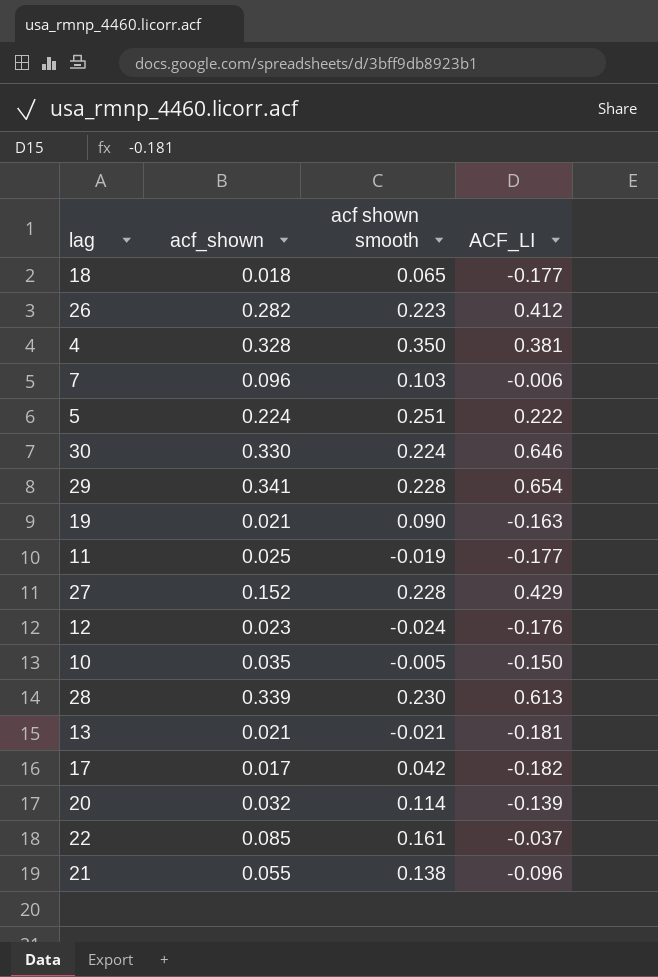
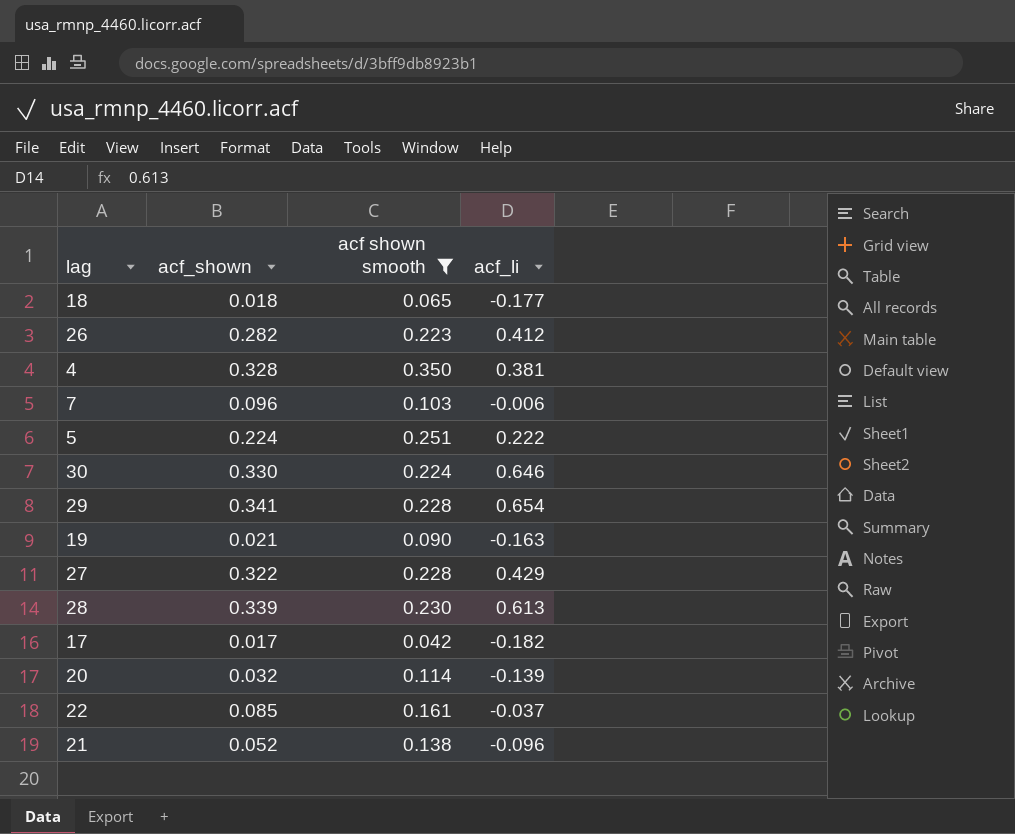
filter: none -> acf shown smooth >= 0.042
column name: ACF_LI -> acf_li
27 | acf_shown: 0.152 -> 0.322
21 | acf_shown: 0.055 -> 0.052

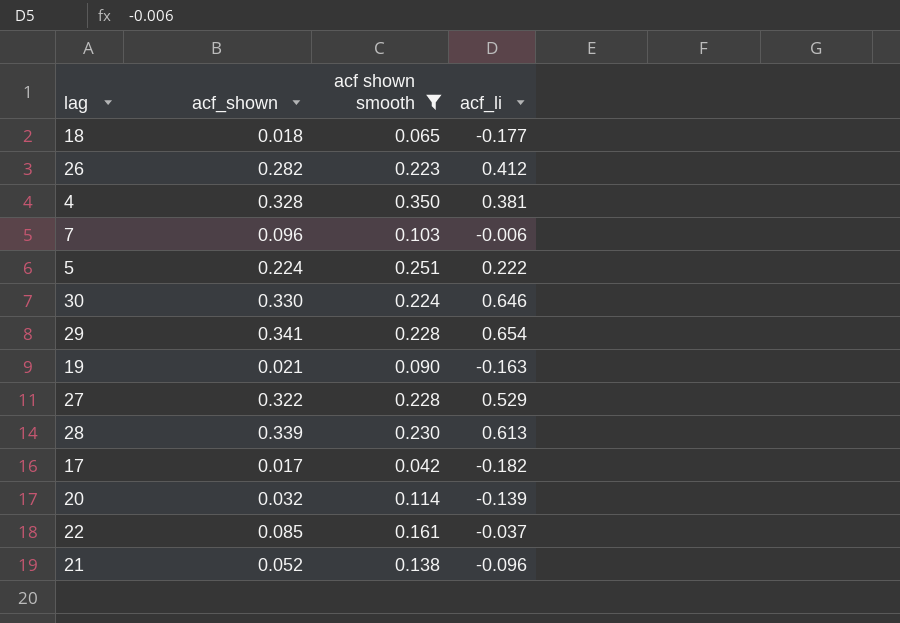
27 | acf_li: 0.429 -> 0.529

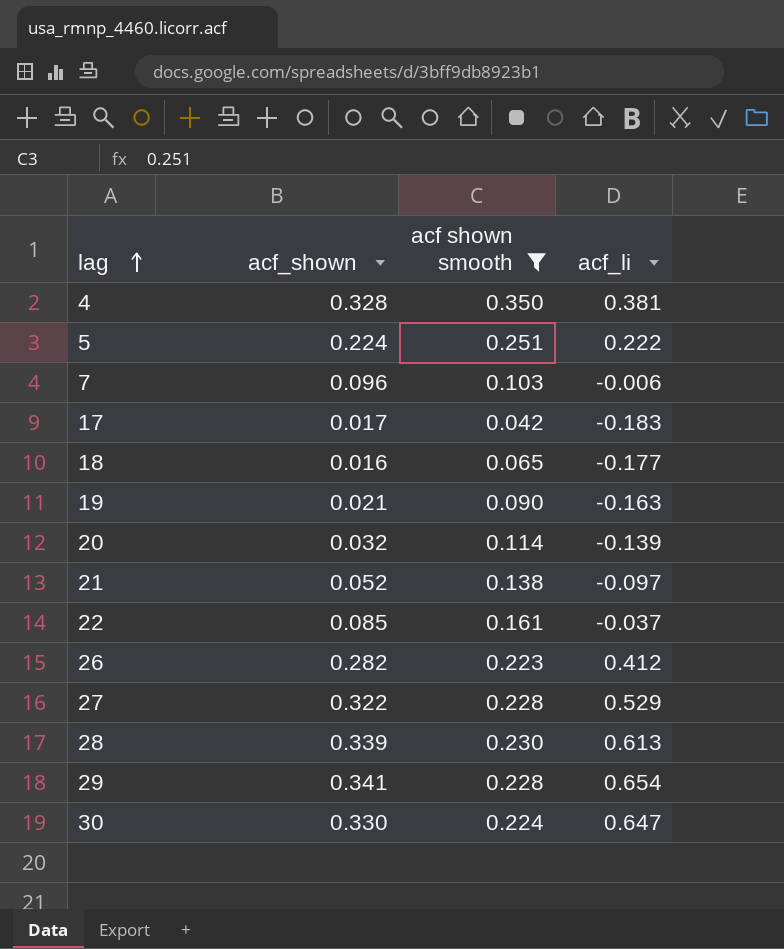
row order: none -> lag ascending
17 | acf_li: -0.182 -> -0.183
18 | acf_shown: 0.018 -> 0.016
21 | acf_li: -0.096 -> -0.097
30 | acf_li: 0.646 -> 0.647

